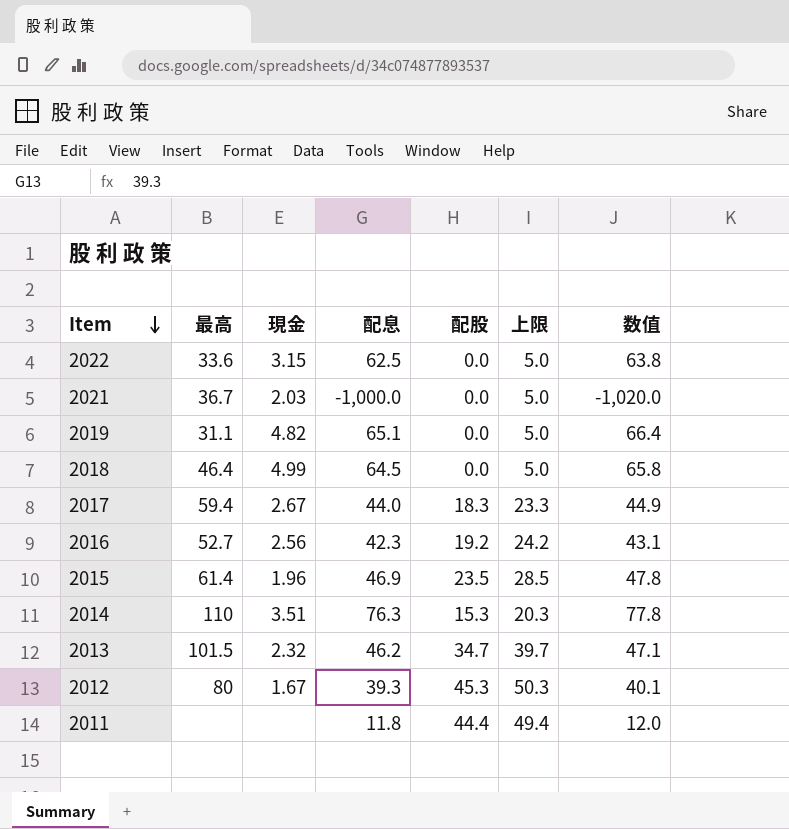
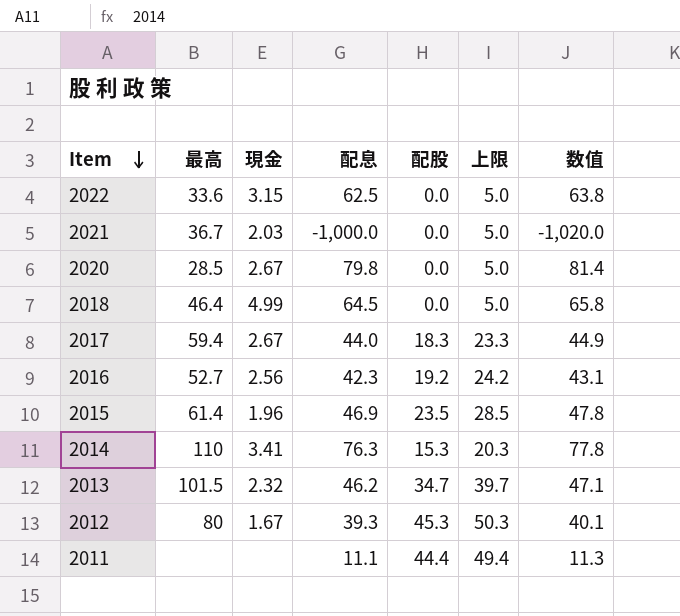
row 2019: 31.1 | 4.82 | 65.1 | 0.0 | 5.0 | 66.4 -> none
row 2020: none -> 28.5 | 2.67 | 79.8 | 0.0 | 5.0 | 81.4
2014 | 現金: 3.51 -> 3.41
2011 | 配息: 11.8 -> 11.1
2011 | 数值: 12.0 -> 11.3

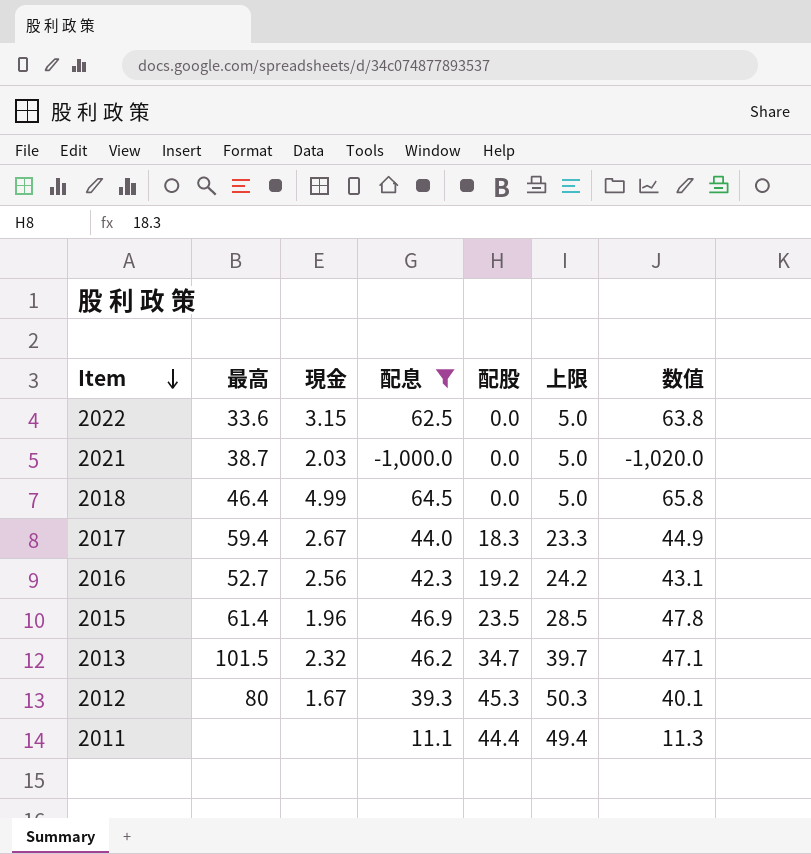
filter: none -> 配息 <= 64.5
2021 | 最高: 36.7 -> 38.7

